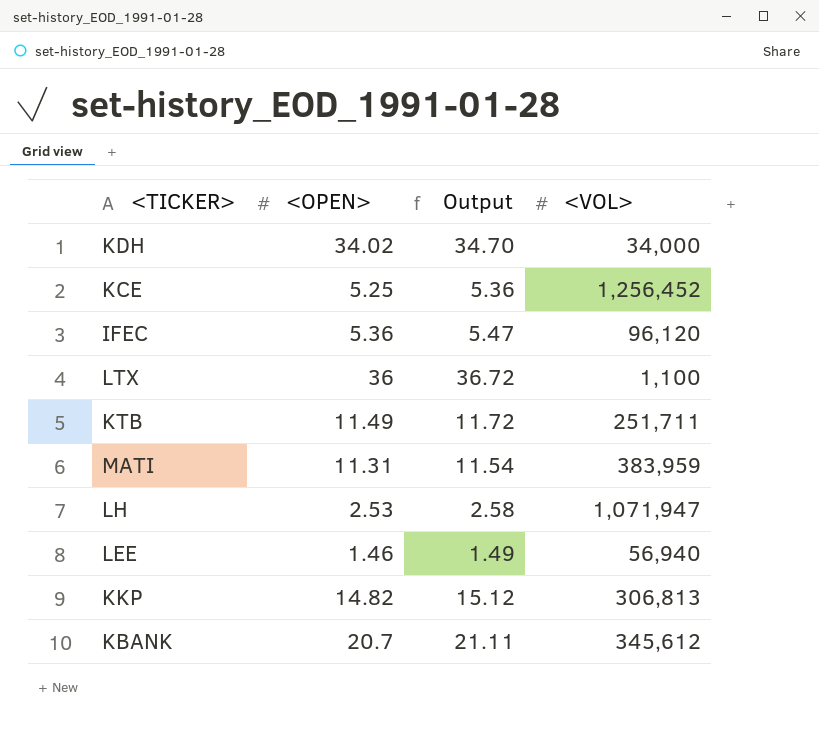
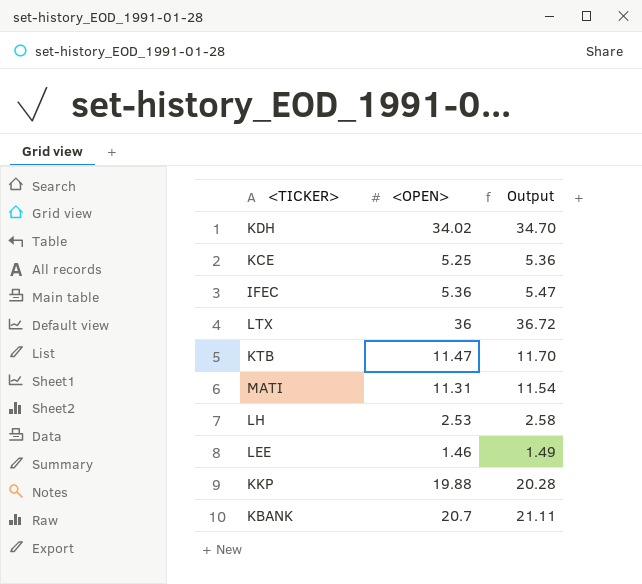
column <VOL> | position: 4 -> none
KTB | <OPEN>: 11.49 -> 11.47
KTB | Output: 11.72 -> 11.70
KKP | <OPEN>: 14.82 -> 19.88
KKP | Output: 15.12 -> 20.28

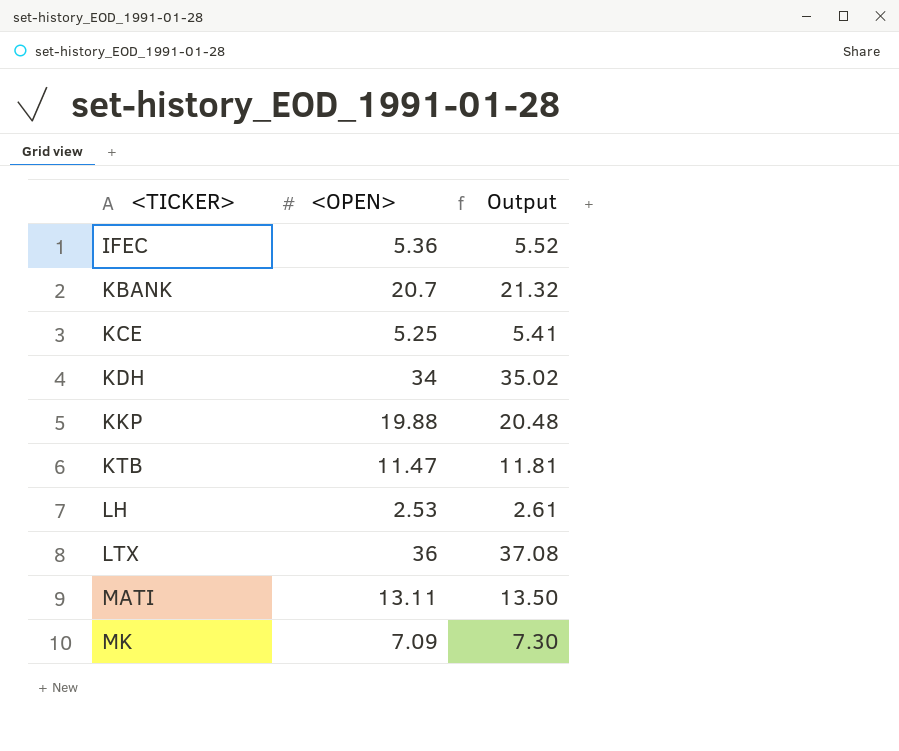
row order: none -> <TICKER> ascending
column Output | formula: [<OPEN>] * 1.02 -> [<OPEN>] * 1.03
row LEE: 1.46 | 1.49 -> none
KDH | <OPEN>: 34.02 -> 34
MATI | <OPEN>: 11.31 -> 13.11
row MK: none -> 7.09 | 7.30

